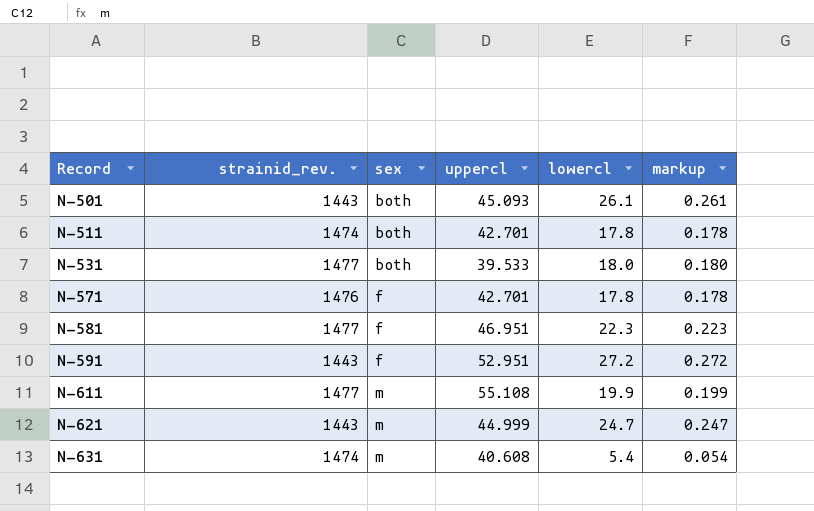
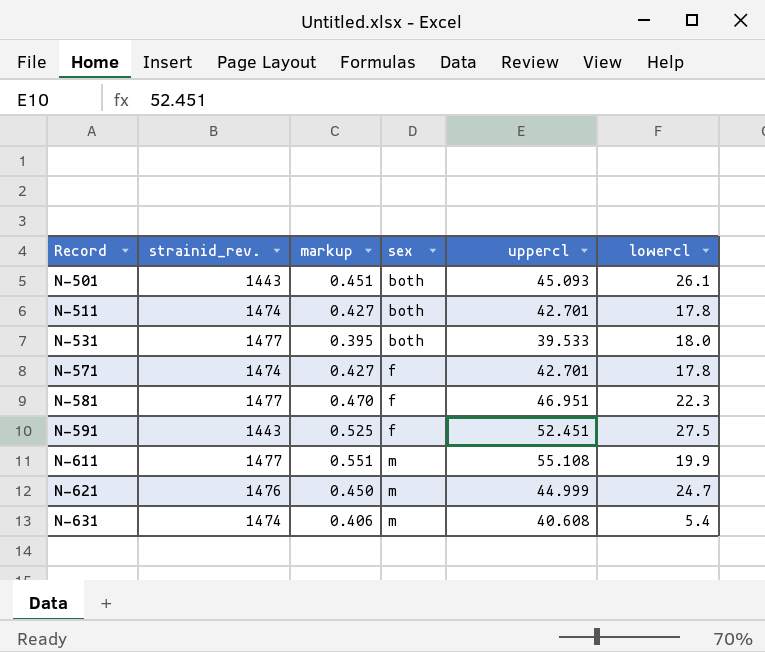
column markup | formula: [lowercl] * 0.01 -> [uppercl] * 0.01
column markup | position: 6 -> 3
N-571 | strainid_rev.: 1476 -> 1474
N-591 | uppercl: 52.951 -> 52.451
N-591 | lowercl: 27.2 -> 27.5
N-621 | strainid_rev.: 1443 -> 1476

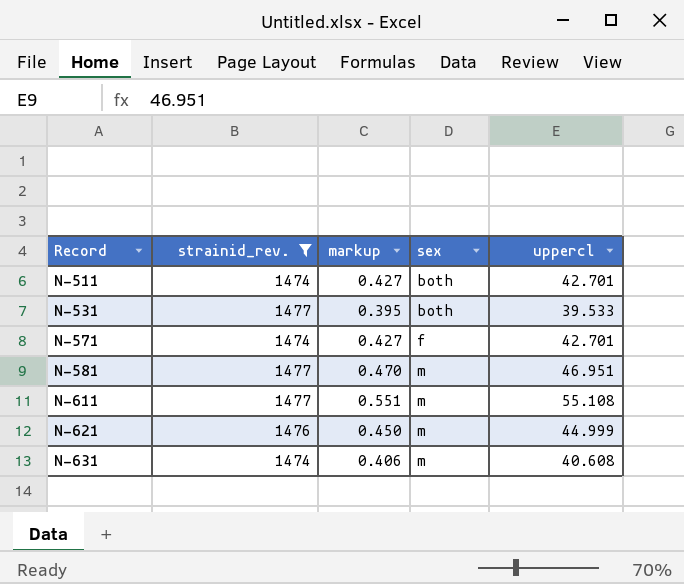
filter: none -> strainid_rev. != 1443
column lowercl | position: 6 -> none
N-581 | sex: f -> m

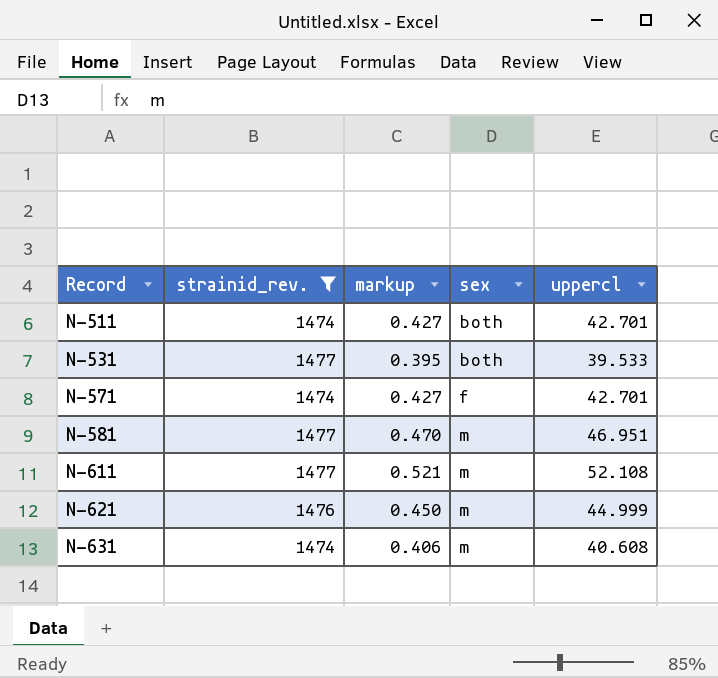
N-611 | markup: 0.551 -> 0.521
N-611 | uppercl: 55.108 -> 52.108

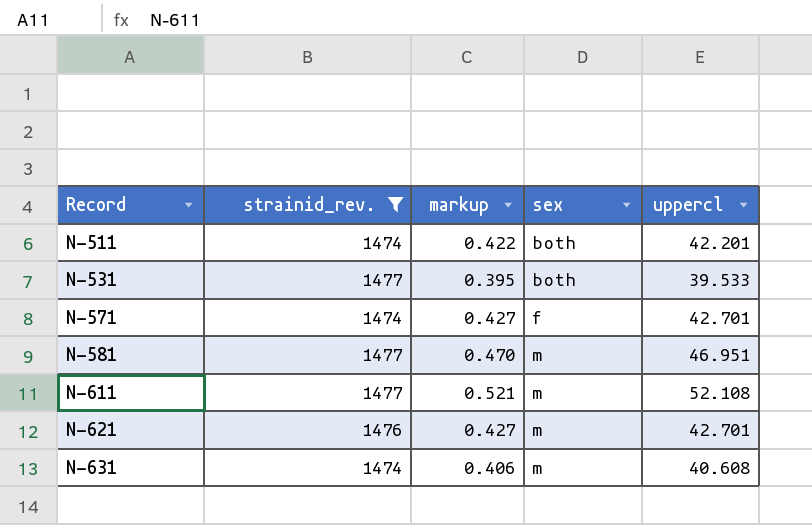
N-511 | markup: 0.427 -> 0.422
N-511 | uppercl: 42.701 -> 42.201
N-621 | markup: 0.450 -> 0.427
N-621 | uppercl: 44.999 -> 42.701

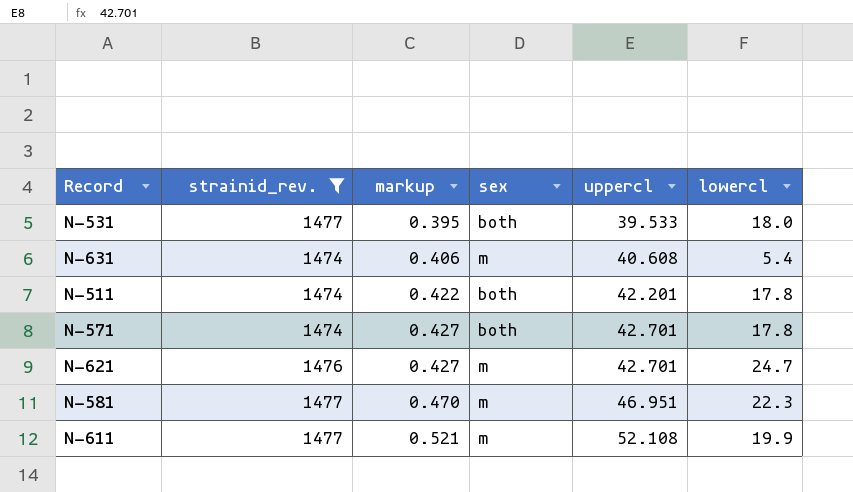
row order: Record ascending -> markup ascending
column lowercl | position: none -> 6
N-571 | sex: f -> both

